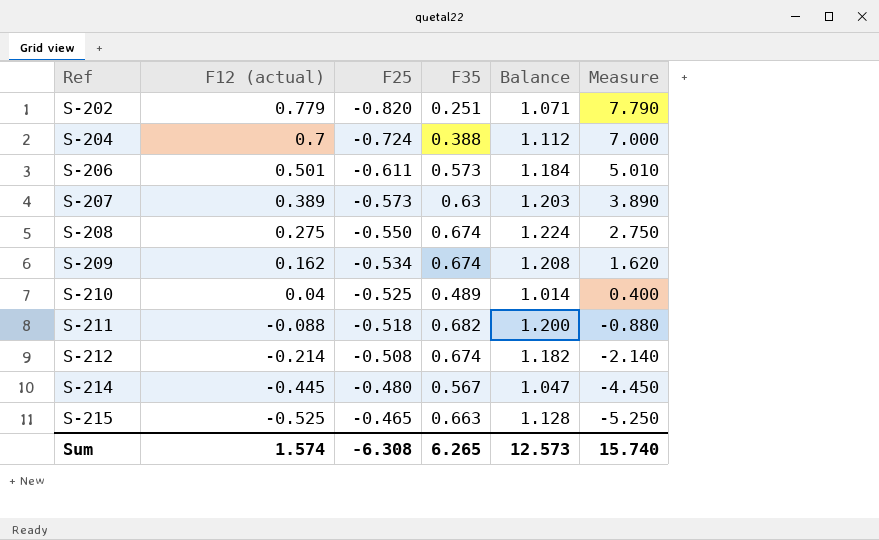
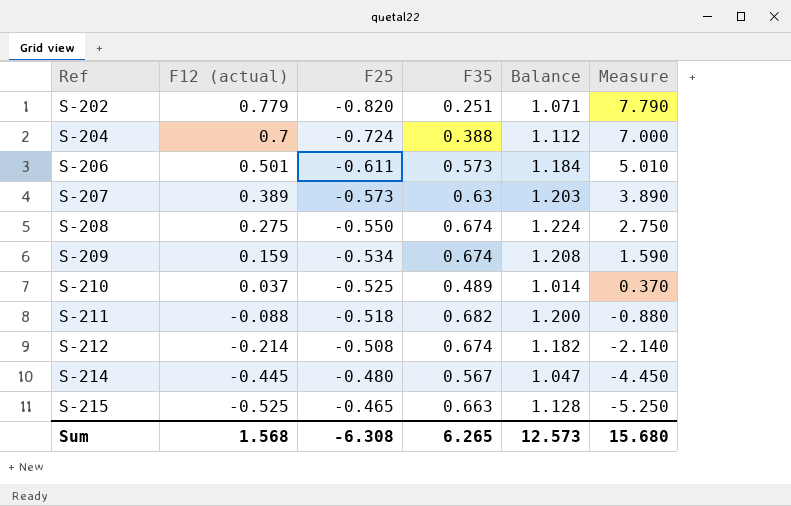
S-209 | F12 (actual): 0.162 -> 0.159
S-209 | Measure: 1.620 -> 1.590
S-210 | F12 (actual): 0.04 -> 0.037
S-210 | Measure: 0.400 -> 0.370
Sum | F12 (actual): 1.574 -> 1.568
Sum | Measure: 15.740 -> 15.680

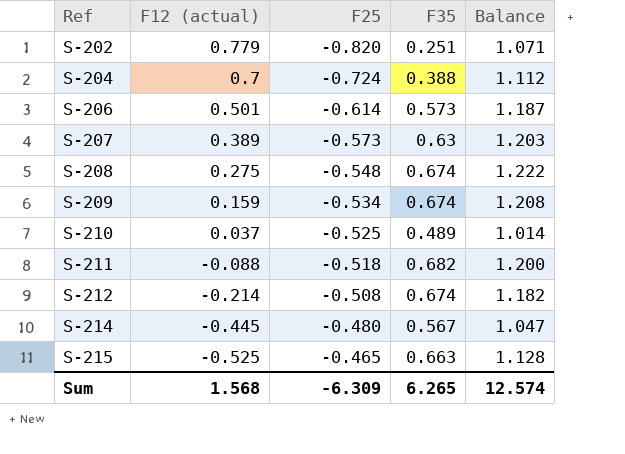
column Measure | formula: [F12 (actual)] * 10 -> none
S-206 | F25: -0.611 -> -0.614
S-206 | Balance: 1.184 -> 1.187
S-208 | F25: -0.550 -> -0.548
S-208 | Balance: 1.224 -> 1.222
Sum | F25: -6.308 -> -6.309
Sum | Balance: 12.573 -> 12.574

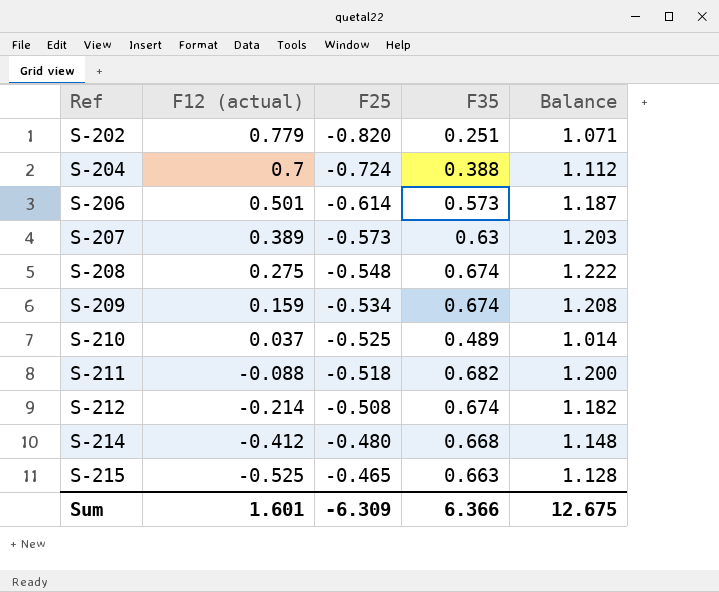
S-214 | F12 (actual): -0.445 -> -0.412
S-214 | F35: 0.567 -> 0.668
S-214 | Balance: 1.047 -> 1.148
Sum | F12 (actual): 1.568 -> 1.601
Sum | F35: 6.265 -> 6.366
Sum | Balance: 12.574 -> 12.675

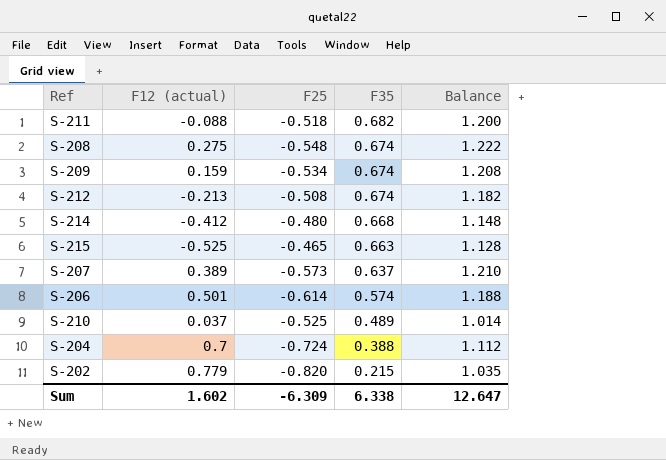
row order: Ref ascending -> F35 descending
S-212 | F12 (actual): -0.214 -> -0.213
S-207 | F35: 0.63 -> 0.637
S-207 | Balance: 1.203 -> 1.210
S-206 | F35: 0.573 -> 0.574
S-206 | Balance: 1.187 -> 1.188
S-202 | F35: 0.251 -> 0.215
S-202 | Balance: 1.071 -> 1.035
Sum | F12 (actual): 1.601 -> 1.602
Sum | F35: 6.366 -> 6.338
Sum | Balance: 12.675 -> 12.647

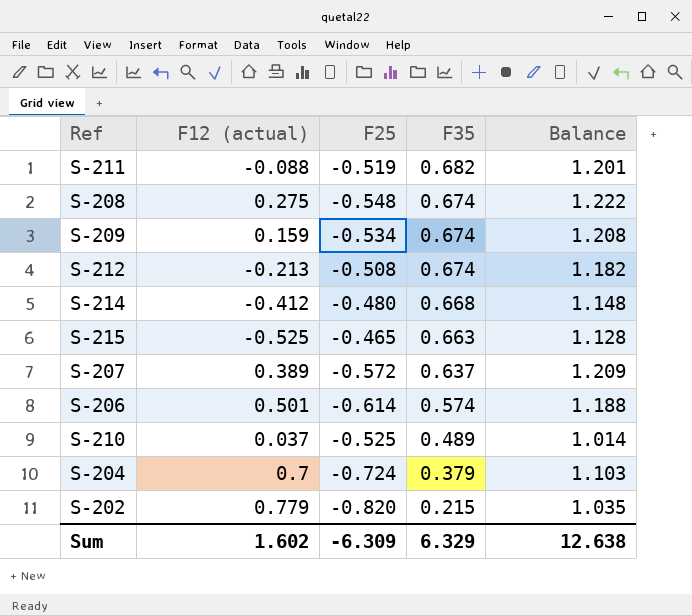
S-211 | F25: -0.518 -> -0.519
S-211 | Balance: 1.200 -> 1.201
S-207 | F25: -0.573 -> -0.572
S-207 | Balance: 1.210 -> 1.209
S-204 | F35: 0.388 -> 0.379
S-204 | Balance: 1.112 -> 1.103
Sum | F35: 6.338 -> 6.329
Sum | Balance: 12.647 -> 12.638

